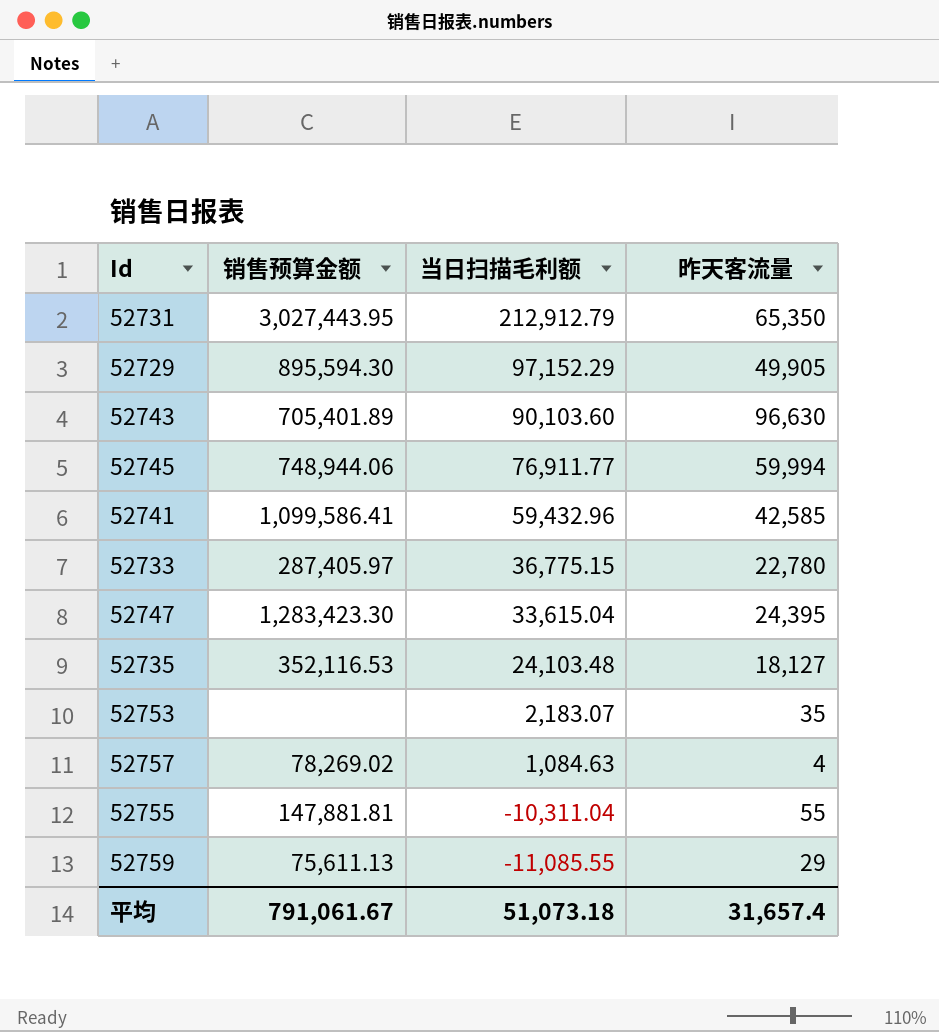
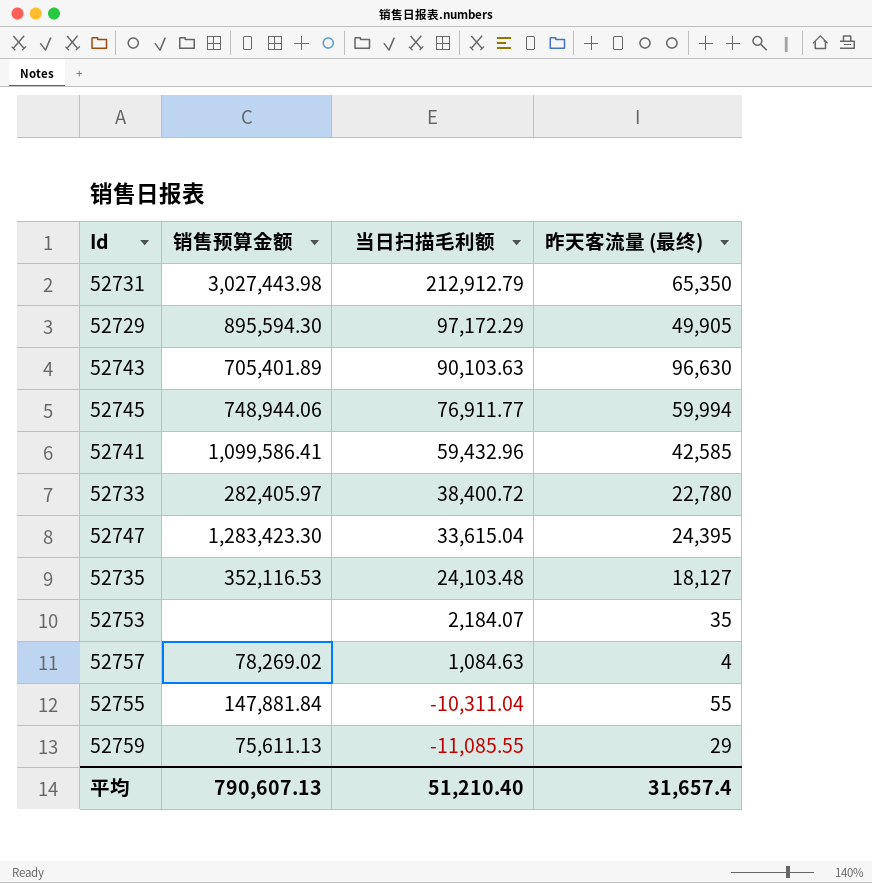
column name: 昨天客流量 -> 昨天客流量 (最终)
52731 | 销售预算金额: 3,027,443.95 -> 3,027,443.98
52729 | 当日扫描毛利额: 97,152.29 -> 97,172.29
52743 | 当日扫描毛利额: 90,103.60 -> 90,103.63
52733 | 销售预算金额: 287,405.97 -> 282,405.97
52733 | 当日扫描毛利额: 36,775.15 -> 38,400.72
52753 | 当日扫描毛利额: 2,183.07 -> 2,184.07
52755 | 销售预算金额: 147,881.81 -> 147,881.84
平均 | 销售预算金额: 791,061.67 -> 790,607.13
平均 | 当日扫描毛利额: 51,073.18 -> 51,210.40

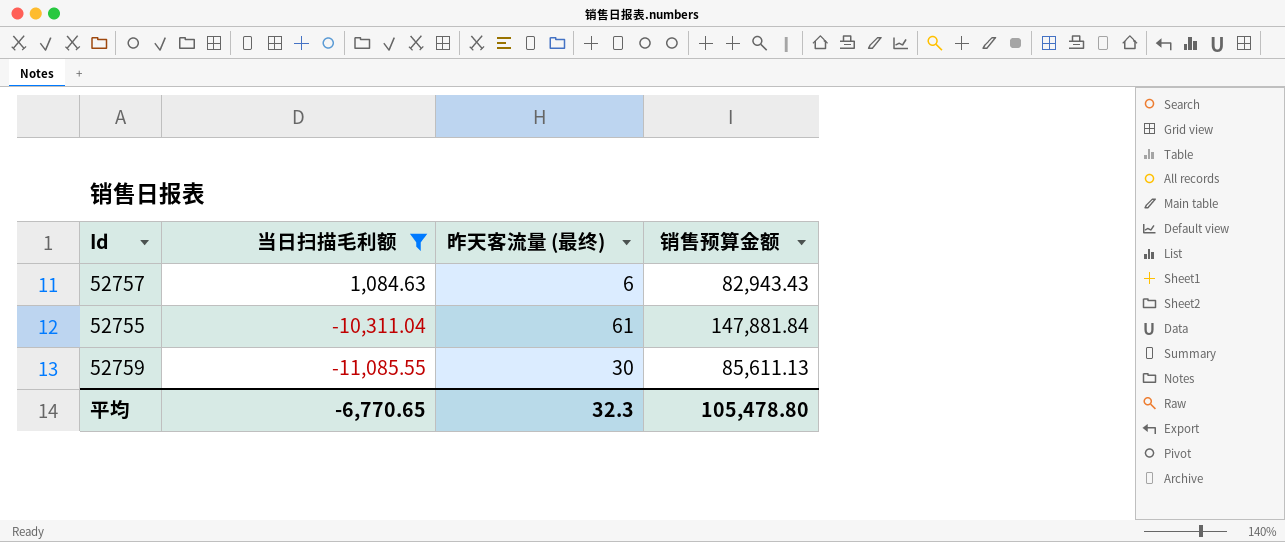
filter: none -> 当日扫描毛利额 <= 1,084.63
column 销售预算金额 | position: 2 -> 4
52757 | 昨天客流量 (最终): 4 -> 6
52757 | 销售预算金额: 78,269.02 -> 82,943.43
52755 | 昨天客流量 (最终): 55 -> 61
52759 | 昨天客流量 (最终): 29 -> 30
52759 | 销售预算金额: 75,611.13 -> 85,611.13
平均 | 当日扫描毛利额: 51,210.40 -> -6,770.65
平均 | 昨天客流量 (最终): 31,657.4 -> 32.3
平均 | 销售预算金额: 790,607.13 -> 105,478.80

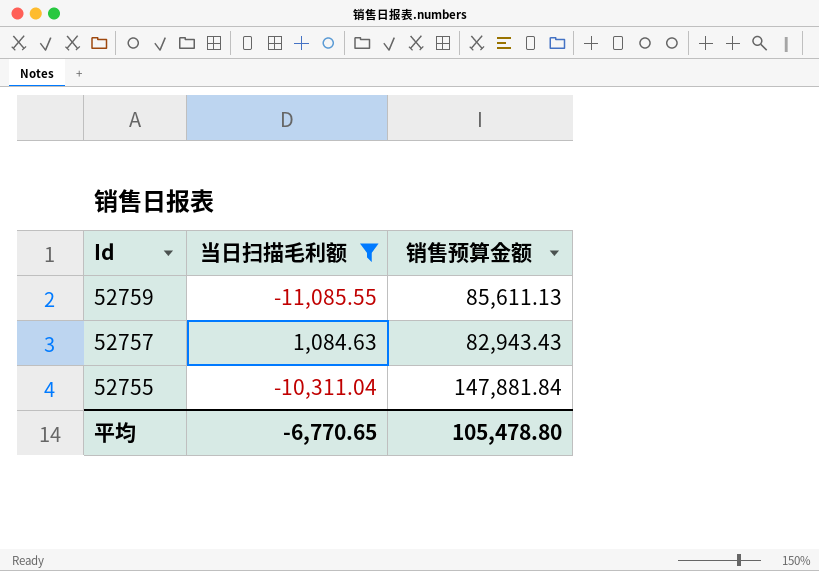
row order: 当日扫描毛利额 descending -> Id descending
column 昨天客流量 (最终) | position: 3 -> none

